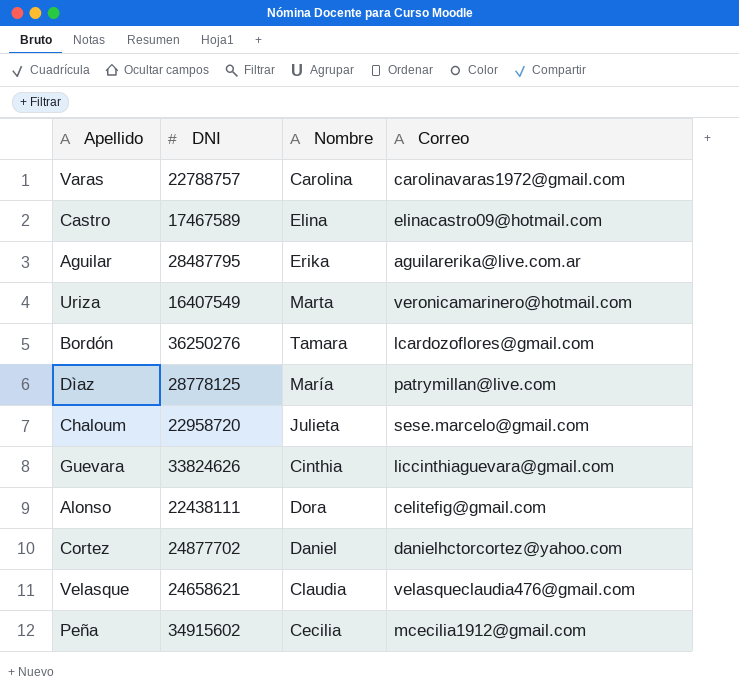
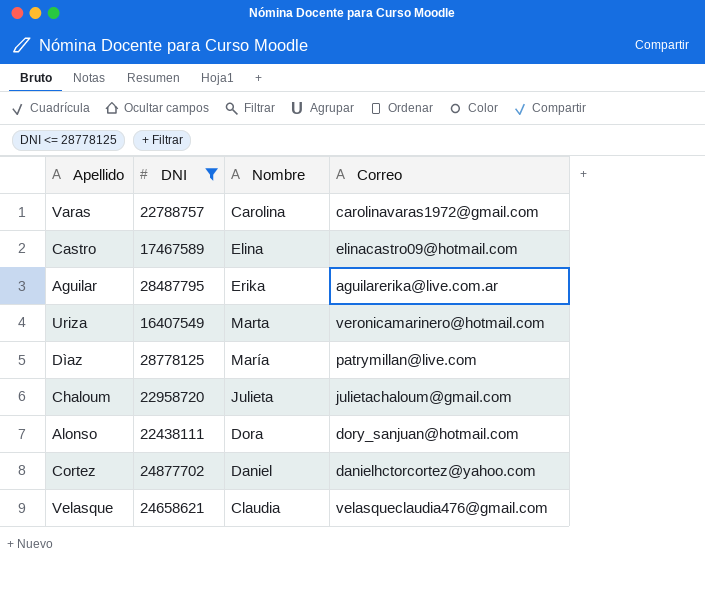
filter: none -> DNI <= 28778125
Chaloum | Correo: sese.marcelo@gmail.com -> julietachaloum@gmail.com
Alonso | Correo: celitefig@gmail.com -> dory_sanjuan@hotmail.com

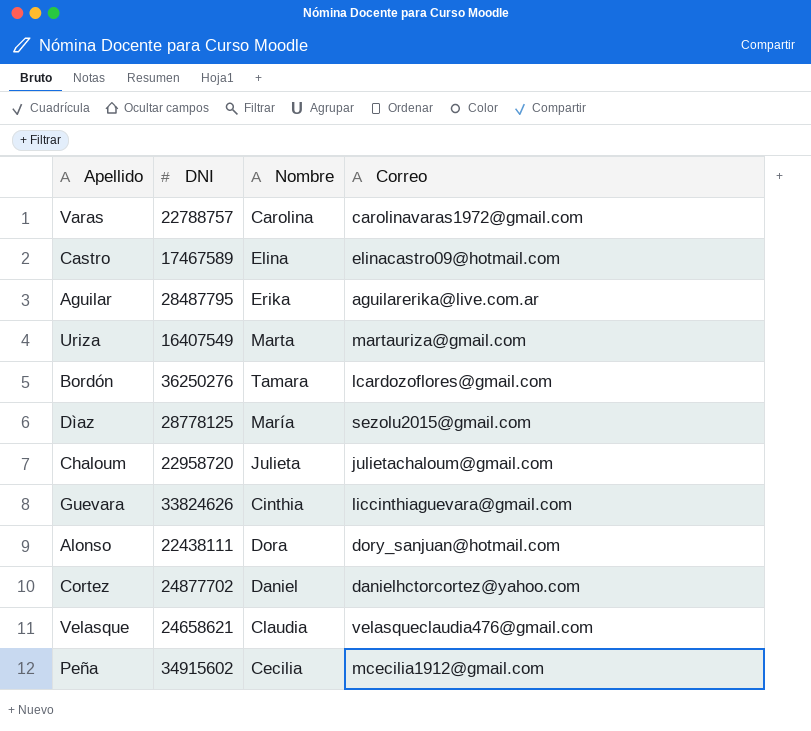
filter: DNI <= 28778125 -> none
Uriza | Correo: veronicamarinero@hotmail.com -> martauriza@gmail.com
Dìaz | Correo: patrymillan@live.com -> sezolu2015@gmail.com

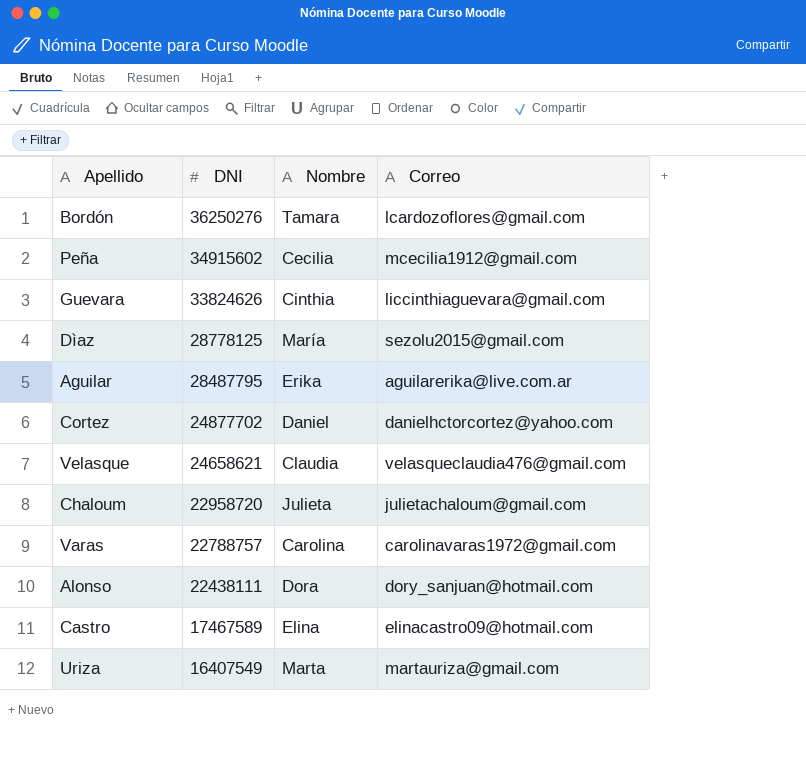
row order: none -> DNI descending

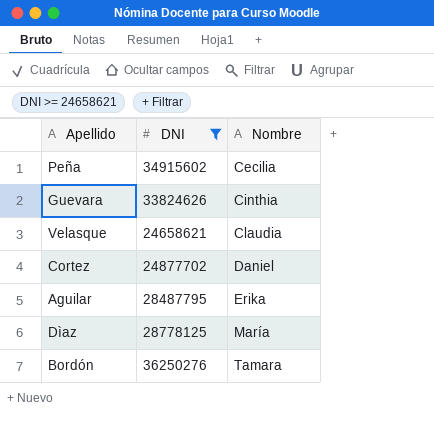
filter: none -> DNI >= 24658621
row order: DNI descending -> Nombre ascending
column Correo | position: 4 -> none

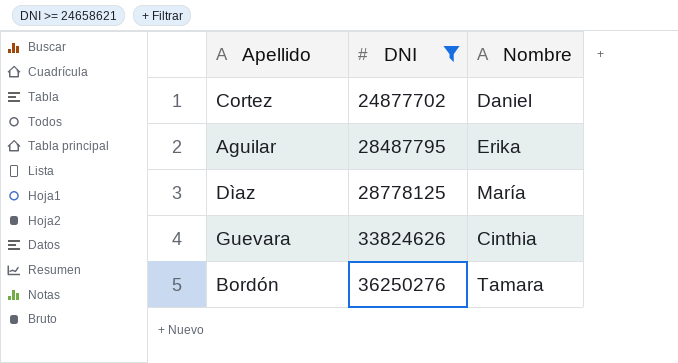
row order: Nombre ascending -> DNI ascending
row Peña: 34915602 | Cecilia -> none
row Velasque: 24658621 | Claudia -> none

